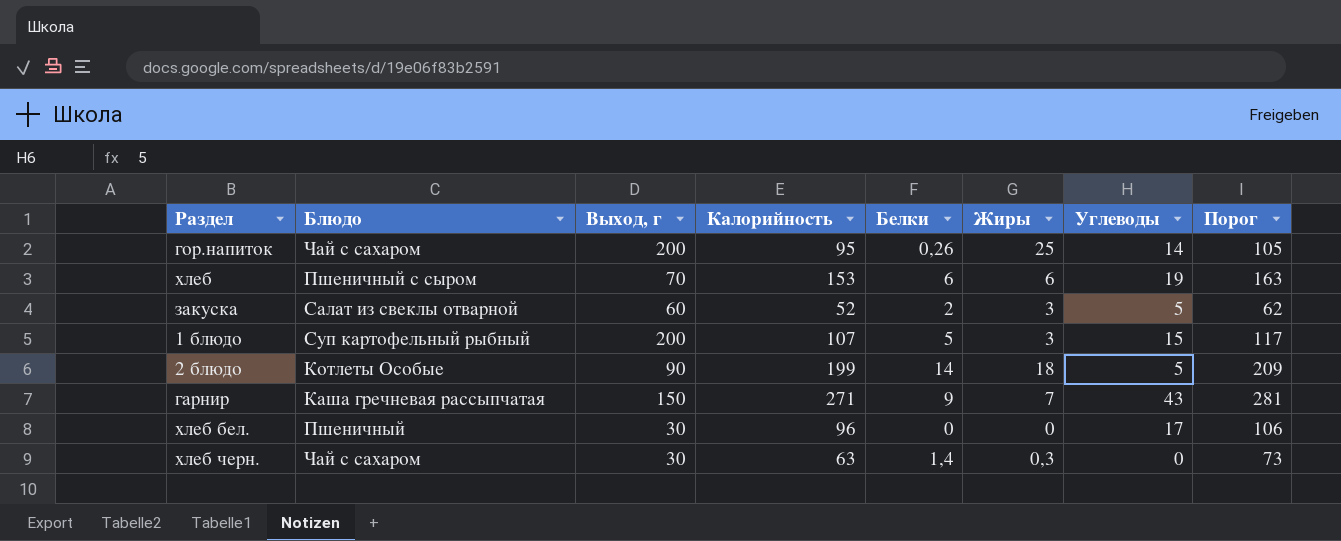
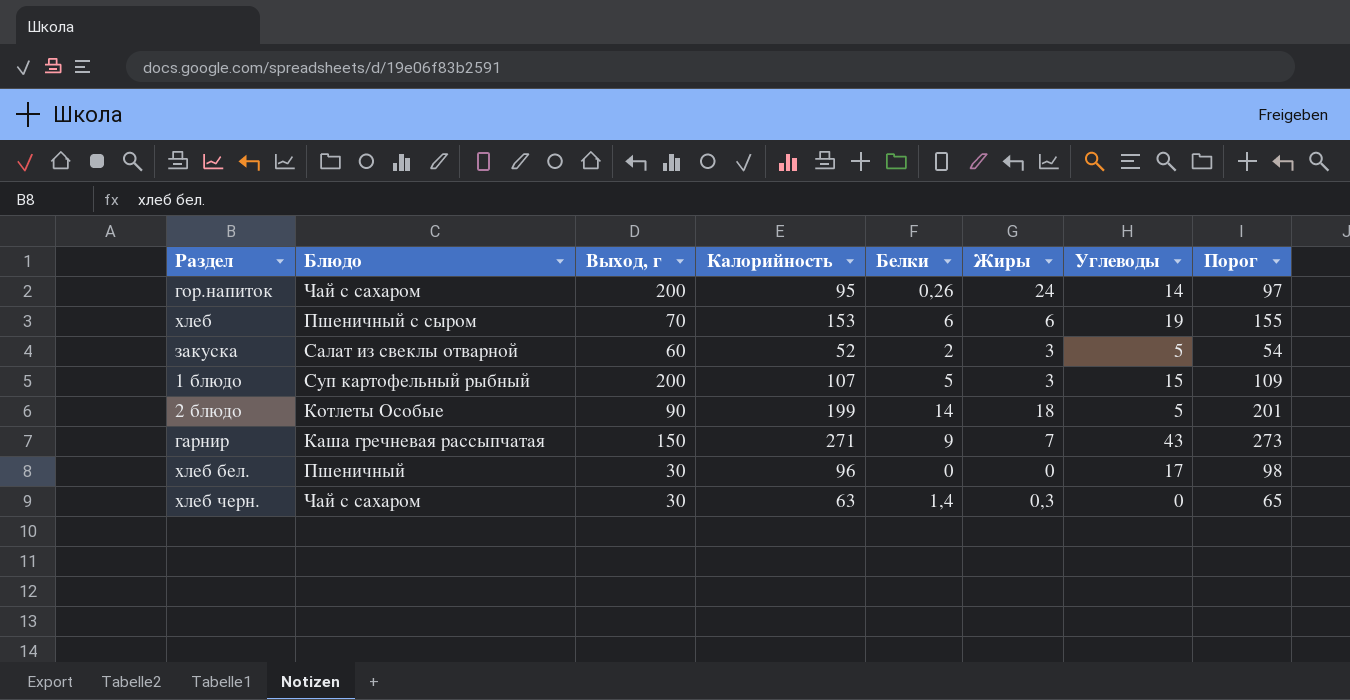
column Порог | formula: [Калорийность] + 10 -> [Калорийность] + 2
гор.напиток | Жиры: 25 -> 24

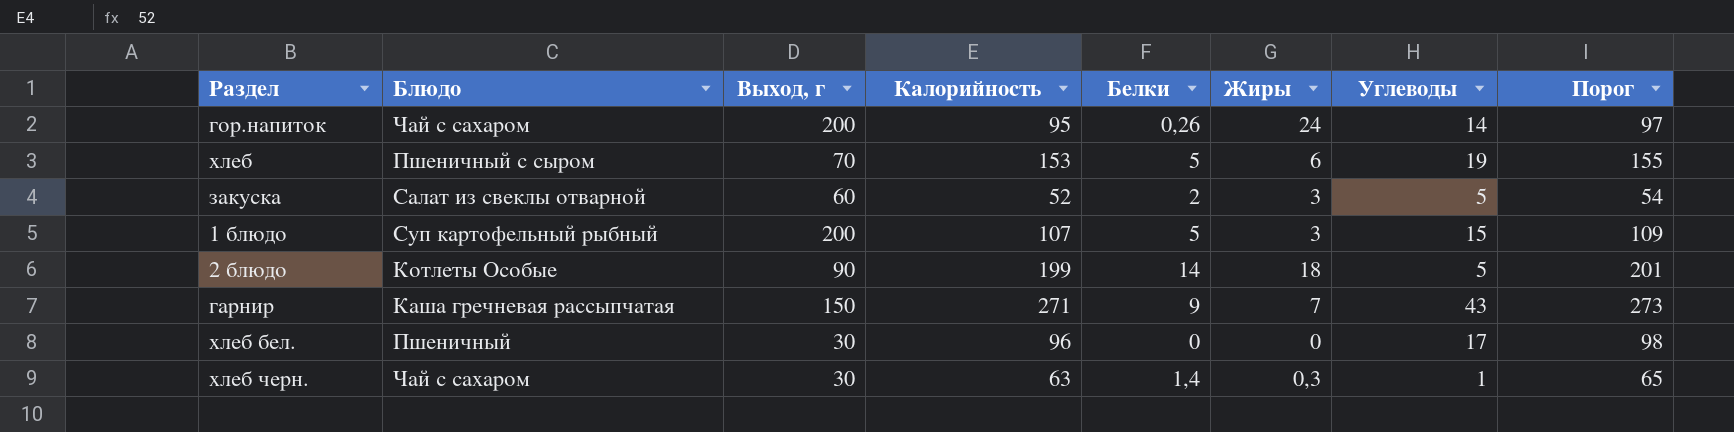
хлеб | Белки: 6 -> 5
хлеб черн. | Углеводы: 0 -> 1

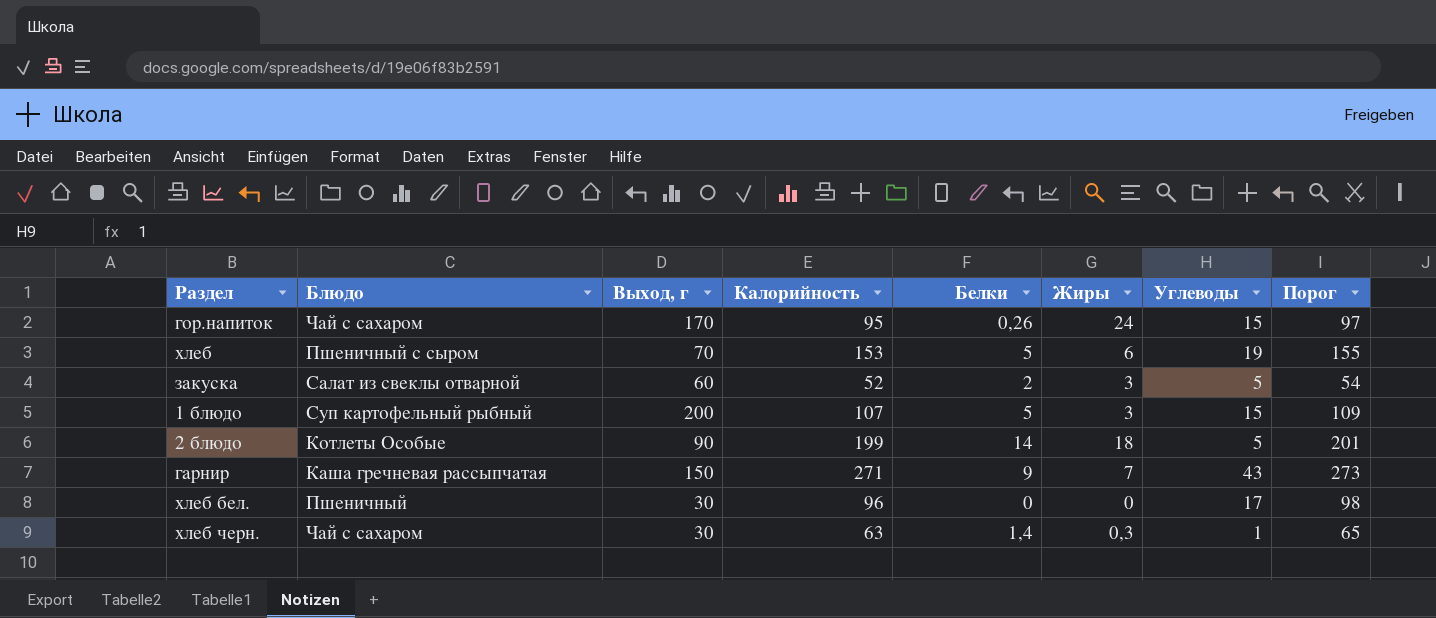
гор.напиток | Выход, г: 200 -> 170
гор.напиток | Углеводы: 14 -> 15

